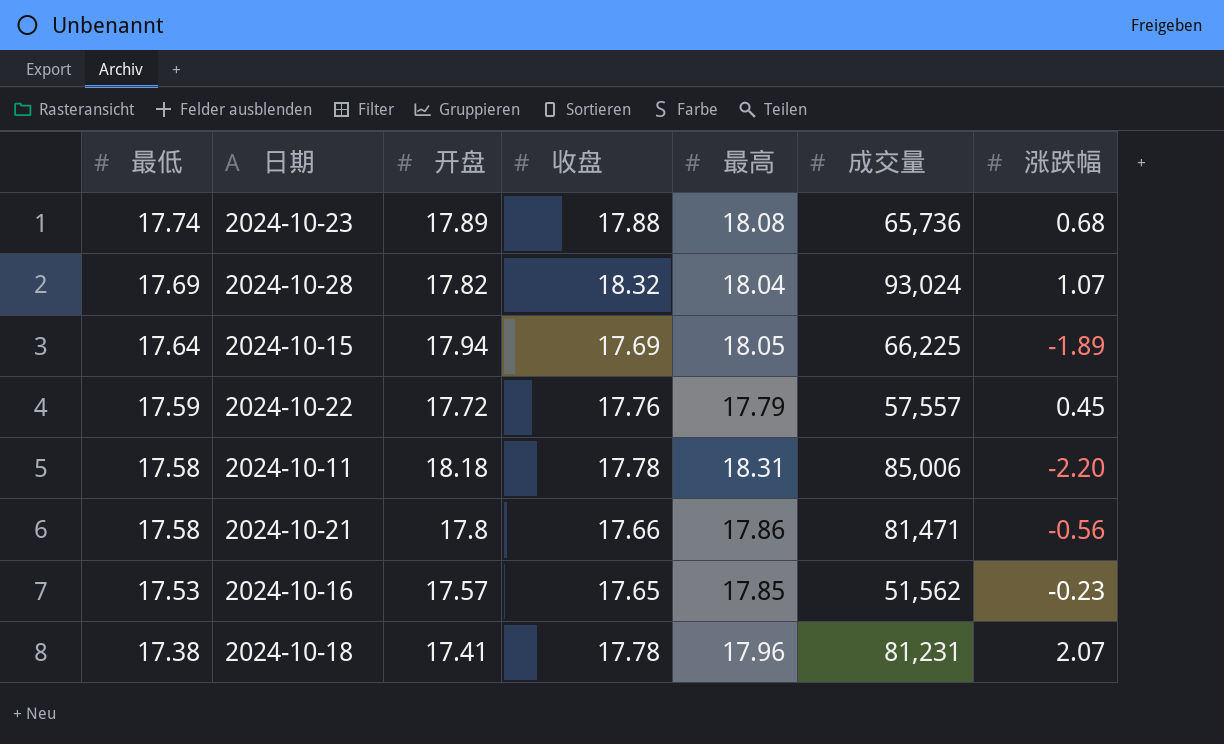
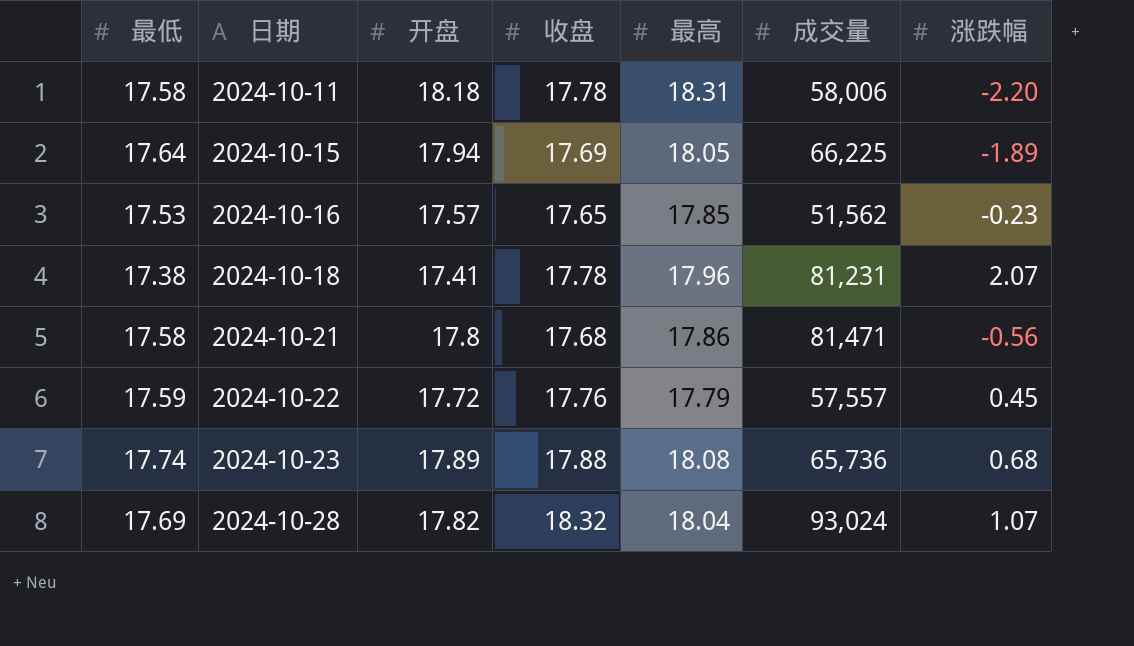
row order: 最低 descending -> 日期 ascending
2024-10-11 | 成交量: 85,006 -> 58,006
2024-10-21 | 收盘: 17.66 -> 17.68

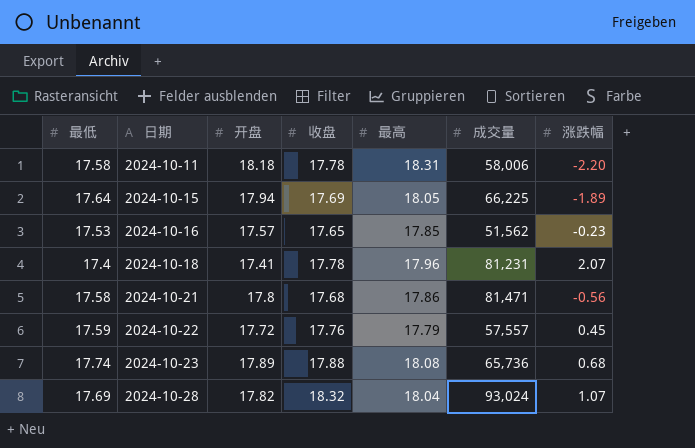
2024-10-18 | 最低: 17.38 -> 17.4

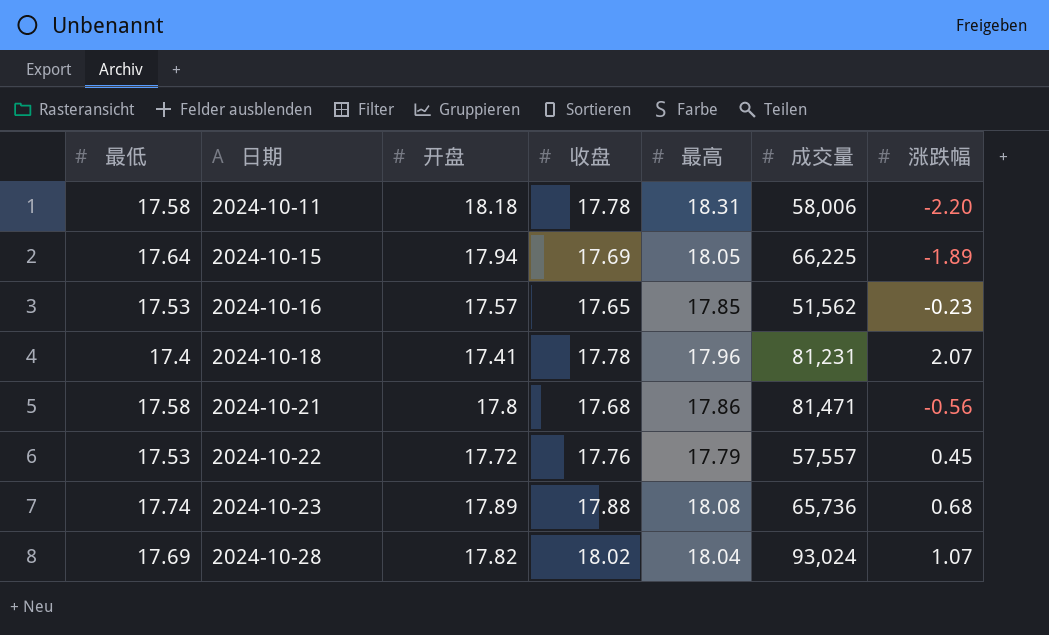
2024-10-22 | 最低: 17.59 -> 17.53
2024-10-28 | 收盘: 18.32 -> 18.02

